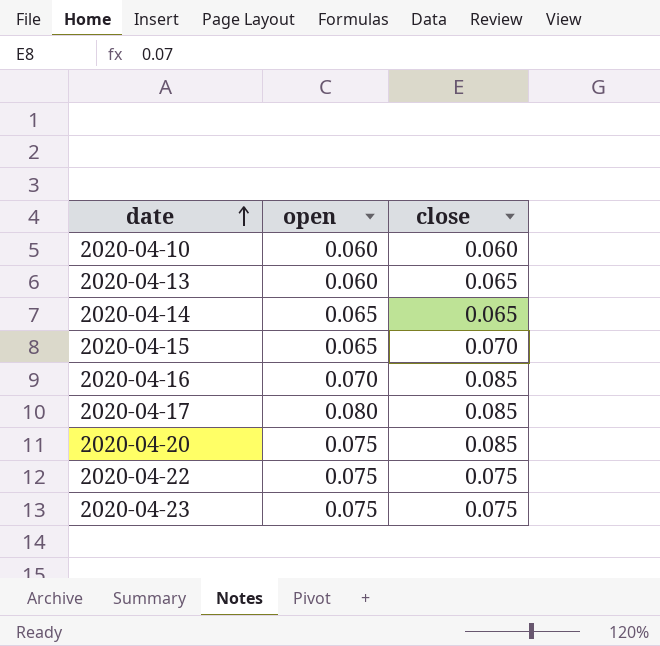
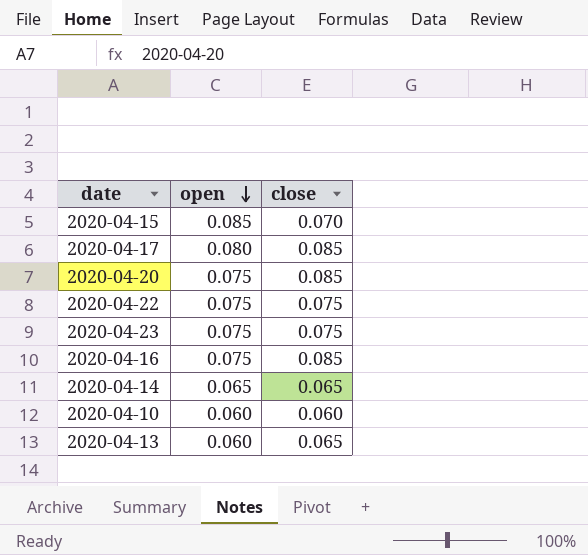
row order: date ascending -> open descending
2020-04-15 | open: 0.065 -> 0.085
2020-04-16 | open: 0.070 -> 0.075

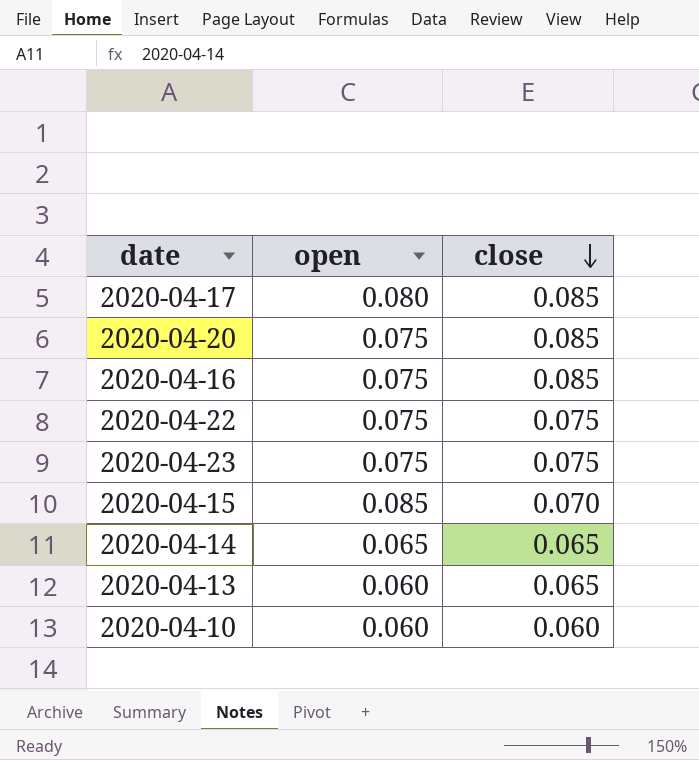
row order: open descending -> close descending

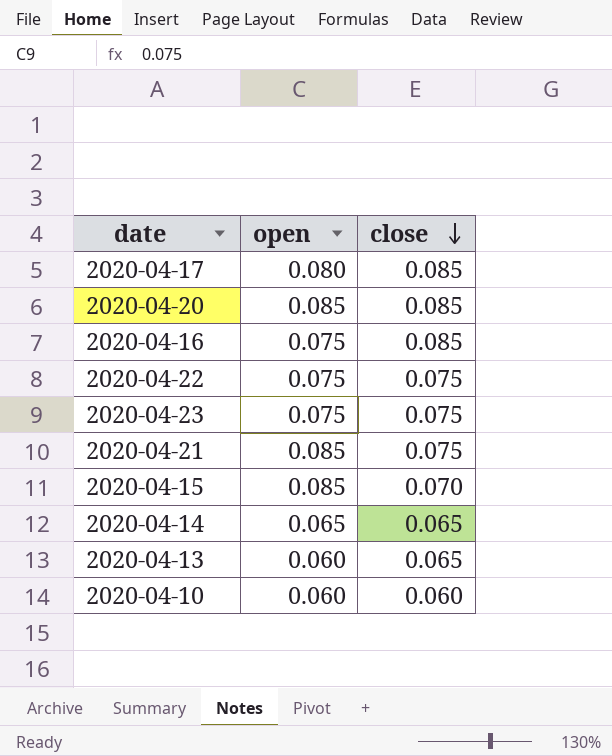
2020-04-20 | open: 0.075 -> 0.085
row 2020-04-21: none -> 0.085 | 0.075

